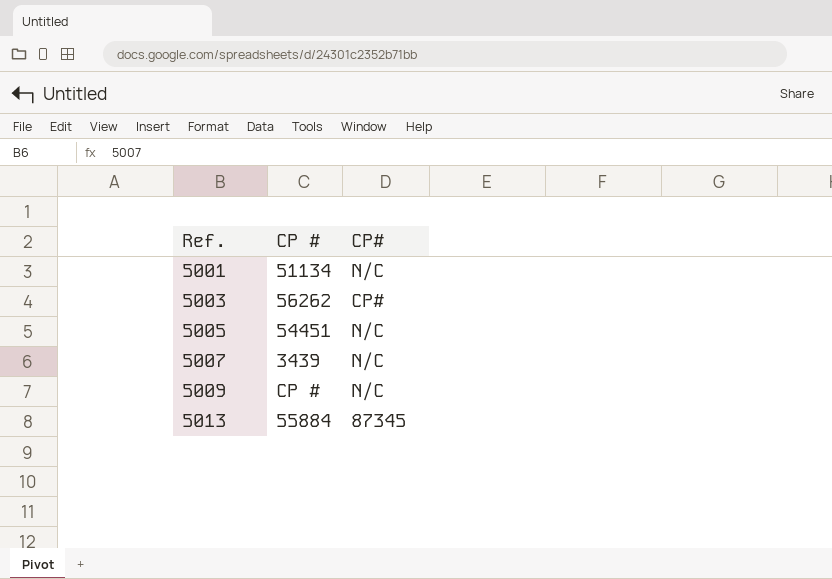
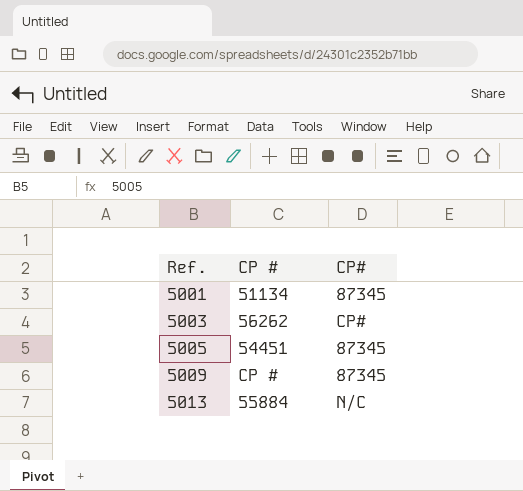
row 5007: 3439 | N/C -> none
5001 | CP#: N/C -> 87345
5005 | CP#: N/C -> 87345
5009 | CP#: N/C -> 87345
5013 | CP#: 87345 -> N/C

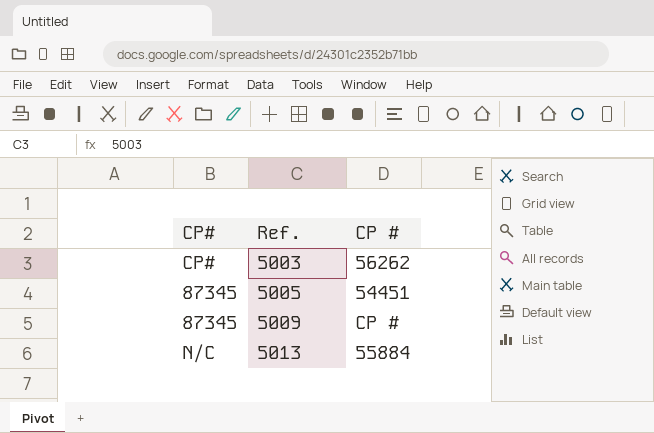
column CP# | position: 3 -> 1
row 5001: 51134 | 87345 -> none

